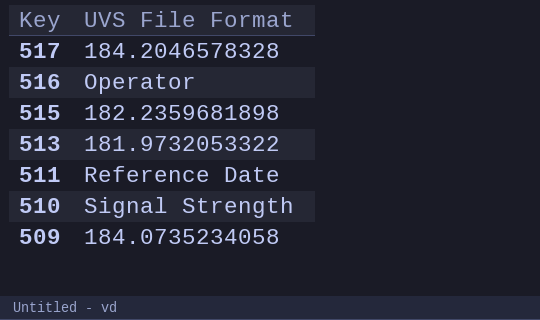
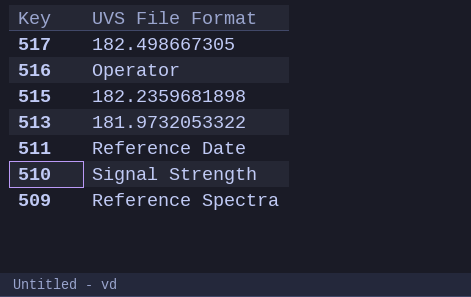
517 | UVS File Format: 184.2046578328 -> 182.498667305
509 | UVS File Format: 184.0735234058 -> Reference Spectra

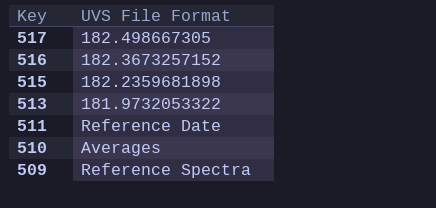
516 | UVS File Format: Operator -> 182.3673257152
510 | UVS File Format: Signal Strength -> Averages

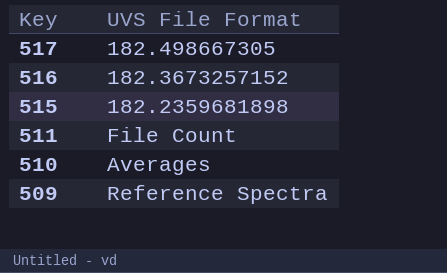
row 513: 181.9732053322 -> none
511 | UVS File Format: Reference Date -> File Count

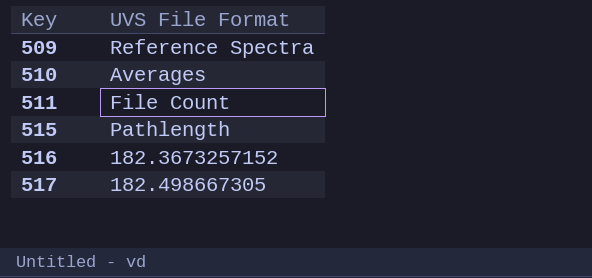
row order: Key descending -> Key ascending
515 | UVS File Format: 182.2359681898 -> Pathlength

